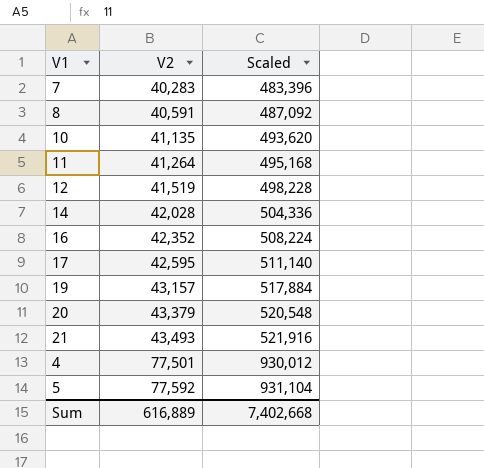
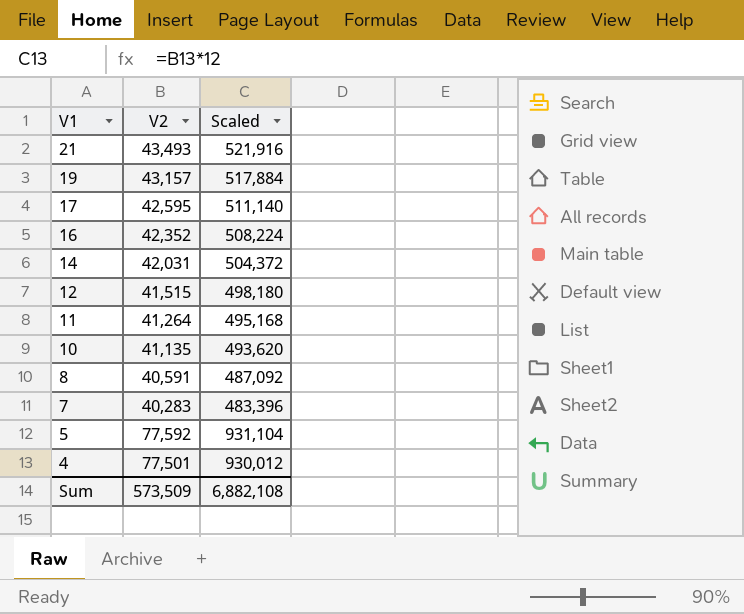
row order: V2 ascending -> V1 descending
row 20: 43,379 | 520,548 -> none
14 | V2: 42,028 -> 42,031
14 | Scaled: 504,336 -> 504,372
12 | V2: 41,519 -> 41,515
12 | Scaled: 498,228 -> 498,180
Sum | V2: 616,889 -> 573,509
Sum | Scaled: 7,402,668 -> 6,882,108

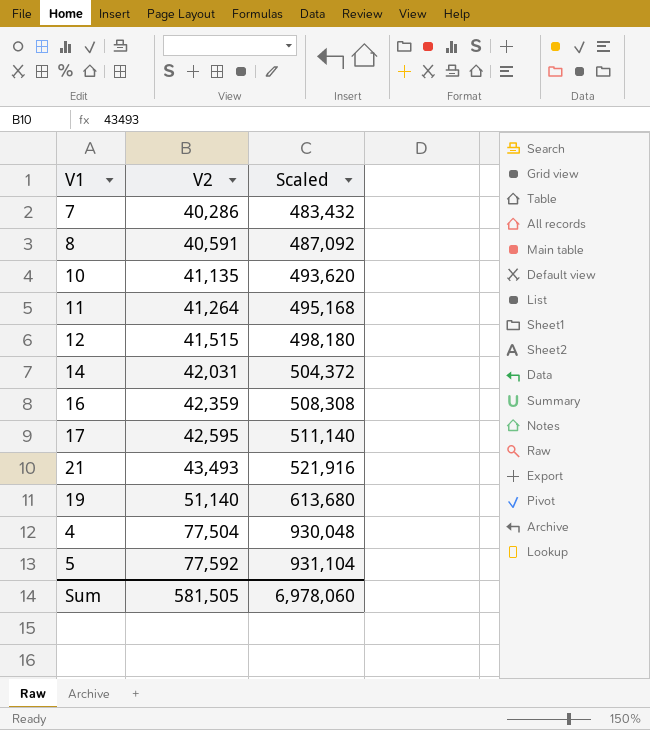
row order: V1 descending -> V2 ascending
7 | V2: 40,283 -> 40,286
7 | Scaled: 483,396 -> 483,432
16 | V2: 42,352 -> 42,359
16 | Scaled: 508,224 -> 508,308
19 | V2: 43,157 -> 51,140
19 | Scaled: 517,884 -> 613,680
4 | V2: 77,501 -> 77,504
4 | Scaled: 930,012 -> 930,048
Sum | V2: 573,509 -> 581,505
Sum | Scaled: 6,882,108 -> 6,978,060

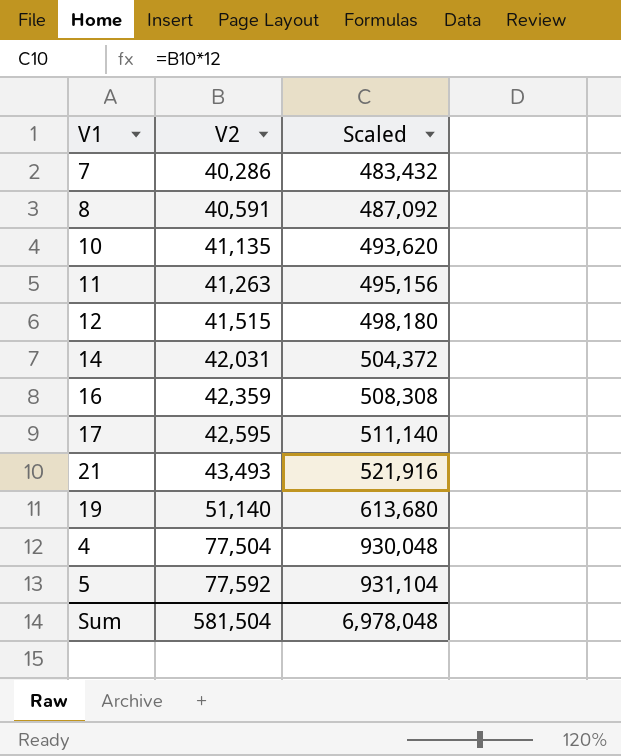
11 | V2: 41,264 -> 41,263
11 | Scaled: 495,168 -> 495,156
Sum | V2: 581,505 -> 581,504
Sum | Scaled: 6,978,060 -> 6,978,048

